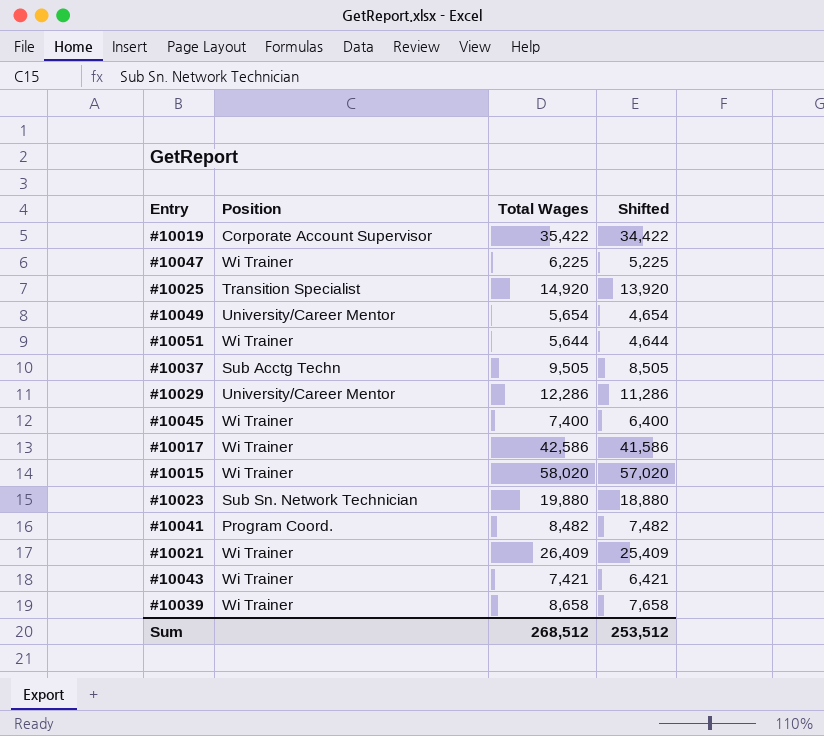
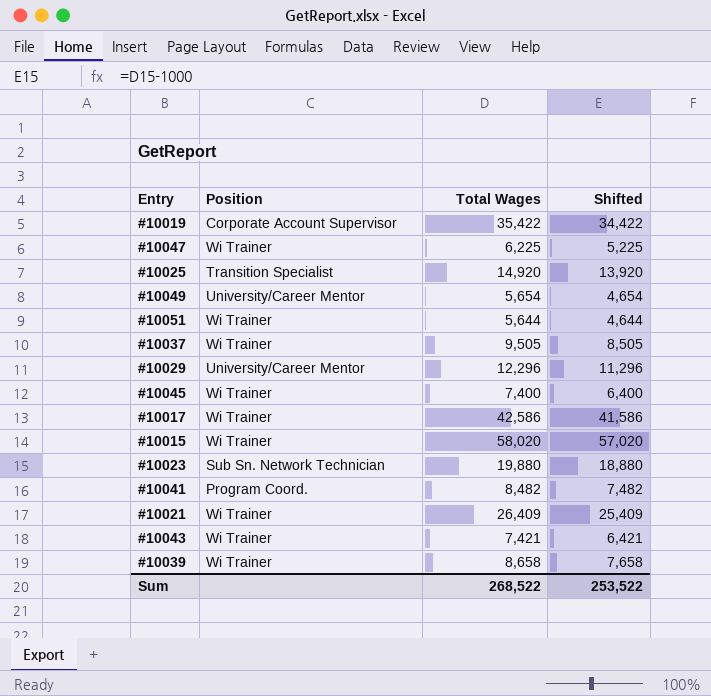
#10037 | Position: Sub Acctg Techn -> Wi Trainer
#10029 | Total Wages: 12,286 -> 12,296
#10029 | Shifted: 11,286 -> 11,296
Sum | Total Wages: 268,512 -> 268,522
Sum | Shifted: 253,512 -> 253,522

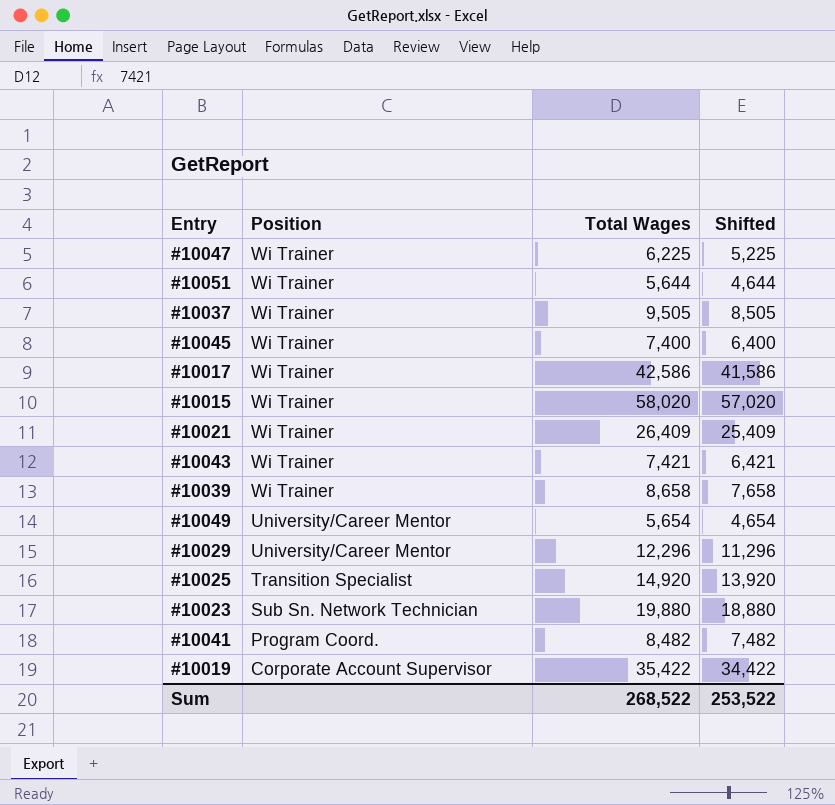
row order: none -> Position descending

